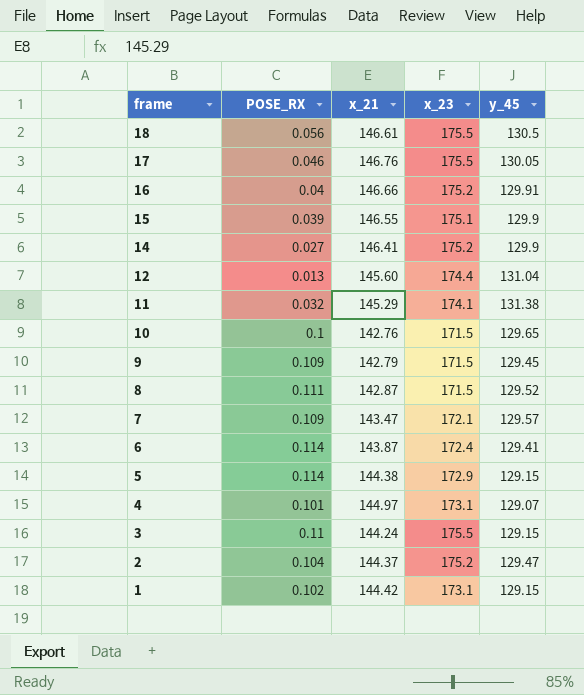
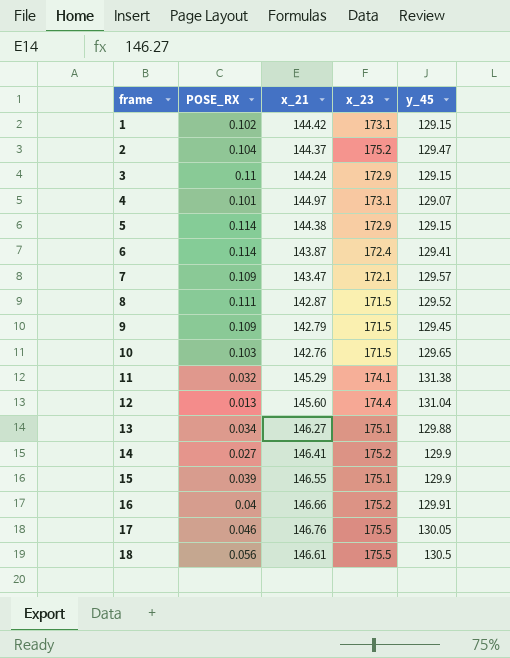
row order: frame descending -> frame ascending
3 | x_23: 175.5 -> 172.9
10 | POSE_RX: 0.1 -> 0.103
row 13: none -> 0.034 | 146.27 | 175.1 | 129.88

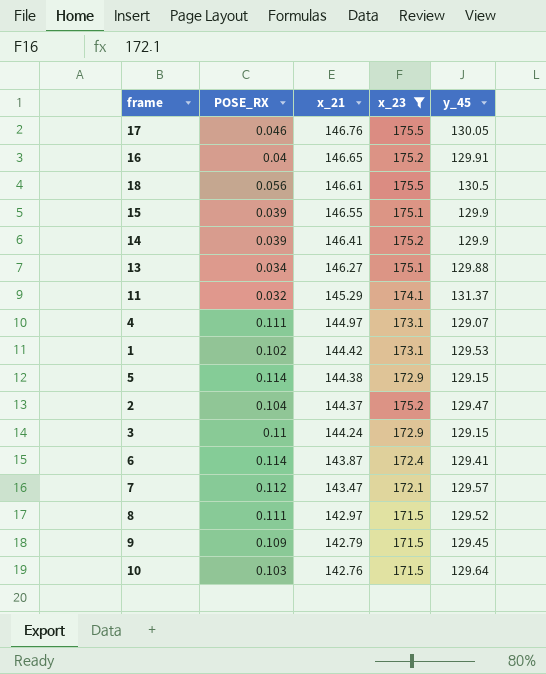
filter: none -> x_23 != 174.4
row order: frame ascending -> x_21 descending
16 | x_21: 146.66 -> 146.65
14 | POSE_RX: 0.027 -> 0.039
11 | y_45: 131.38 -> 131.37
4 | POSE_RX: 0.101 -> 0.111
1 | y_45: 129.15 -> 129.53
7 | POSE_RX: 0.109 -> 0.112
8 | x_21: 142.87 -> 142.97
10 | y_45: 129.65 -> 129.64

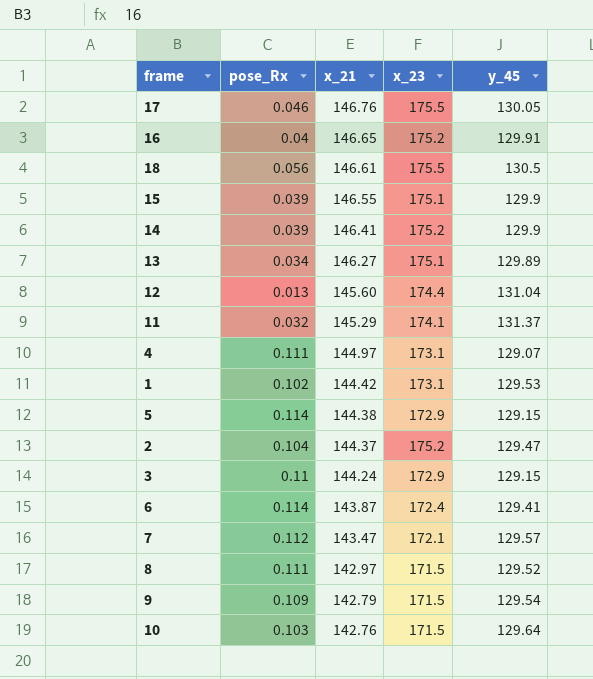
filter: x_23 != 174.4 -> none
column name: POSE_RX -> pose_Rx
13 | y_45: 129.88 -> 129.89
9 | y_45: 129.45 -> 129.54

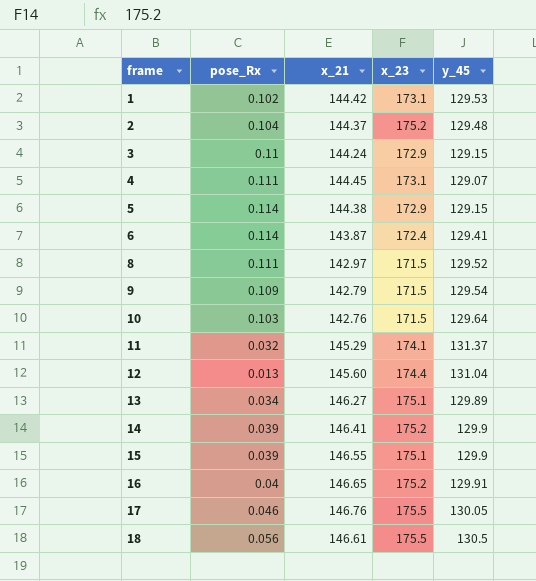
row order: x_21 descending -> frame ascending
row 7: 0.112 | 143.47 | 172.1 | 129.57 -> none
2 | y_45: 129.47 -> 129.48
4 | x_21: 144.97 -> 144.45

